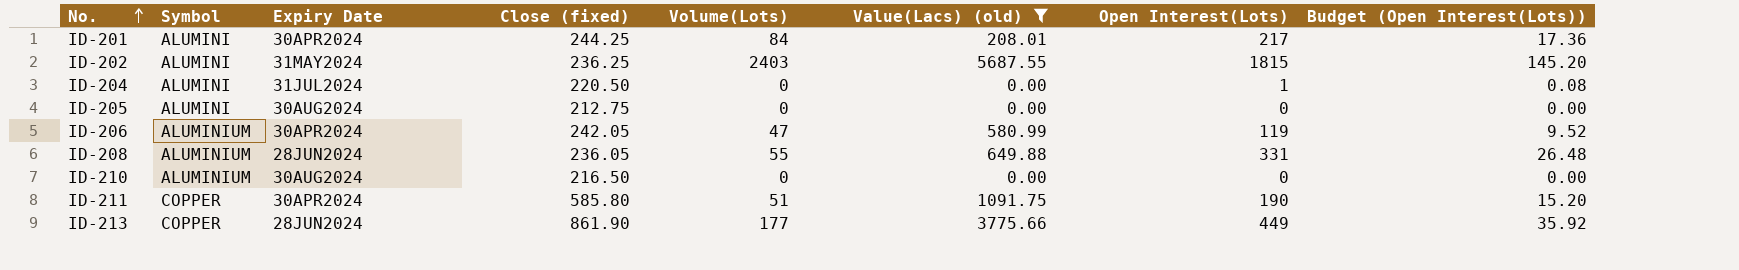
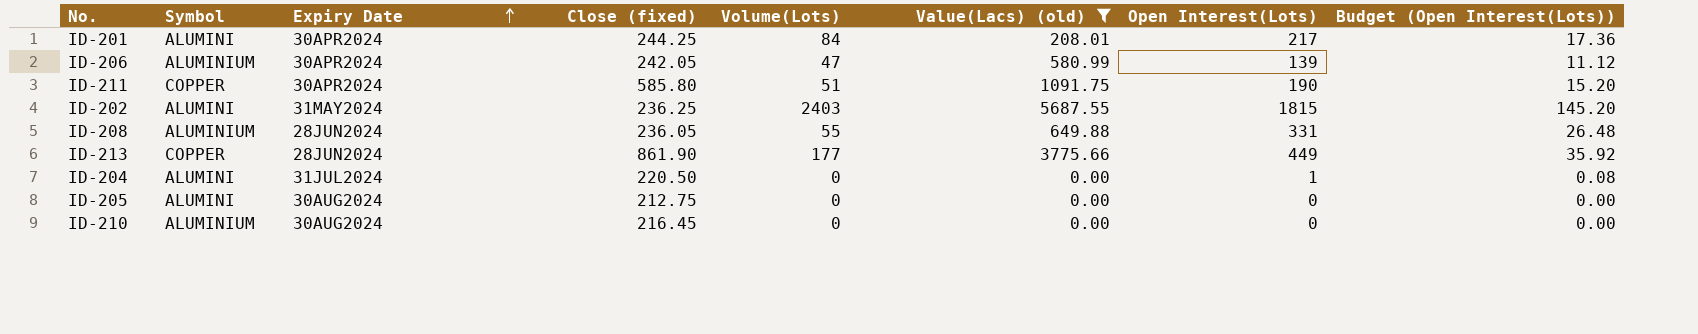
row order: No. ascending -> Expiry Date ascending
ID-206 | Open Interest(Lots): 119 -> 139
ID-206 | Budget (Open Interest(Lots)): 9.52 -> 11.12
ID-210 | Close (fixed): 216.50 -> 216.45

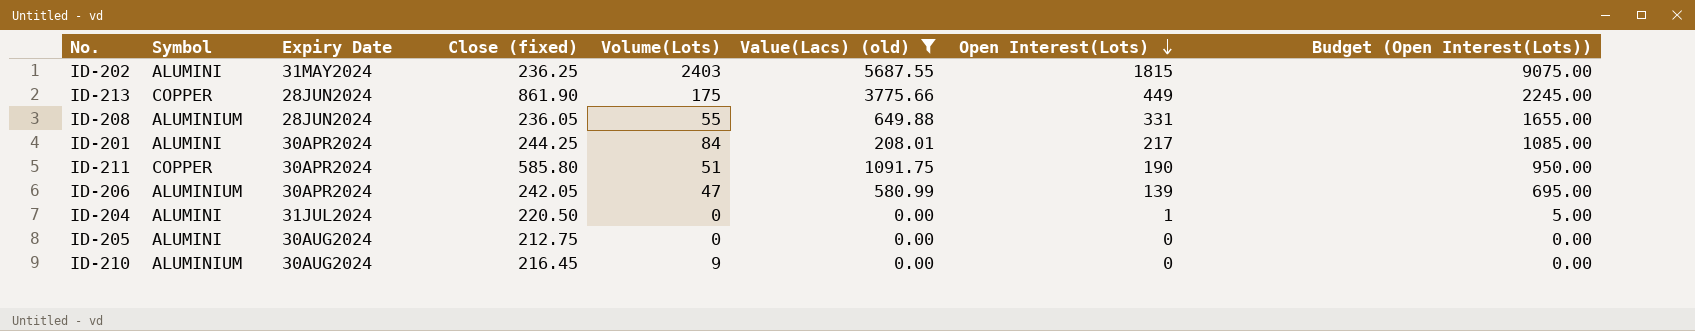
row order: Expiry Date ascending -> Open Interest(Lots) descending
column Budget (Open Interest(Lots)) | formula: [Open Interest(Lots)] * 0.08 -> [Open Interest(Lots)] * 5
ID-213 | Volume(Lots): 177 -> 175
ID-210 | Volume(Lots): 0 -> 9

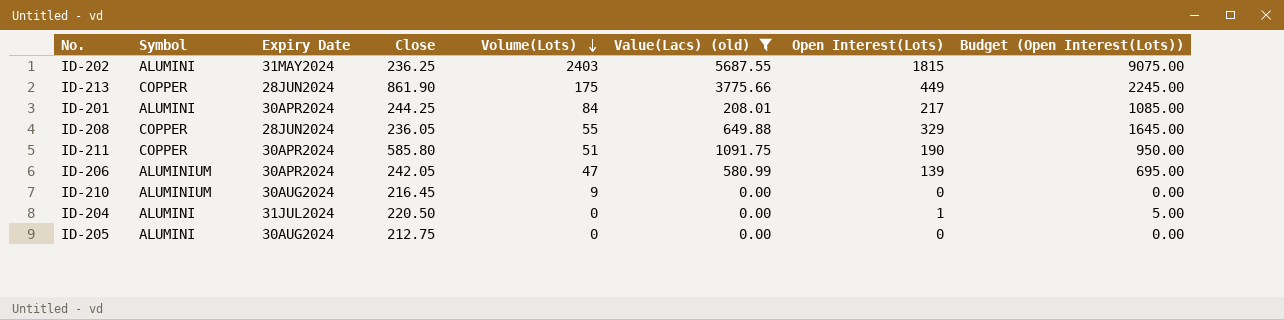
row order: Open Interest(Lots) descending -> Volume(Lots) descending
column name: Close (fixed) -> Close
ID-208 | Symbol: ALUMINIUM -> COPPER
ID-208 | Open Interest(Lots): 331 -> 329
ID-208 | Budget (Open Interest(Lots)): 1655.00 -> 1645.00

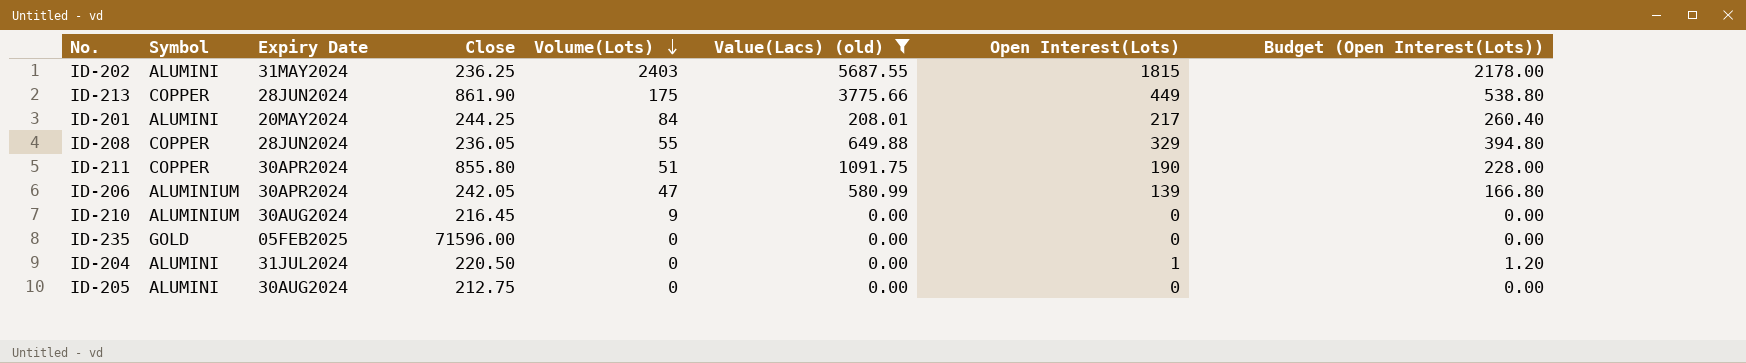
column Budget (Open Interest(Lots)) | formula: [Open Interest(Lots)] * 5 -> [Open Interest(Lots)] * 1.2
ID-201 | Expiry Date: 30APR2024 -> 20MAY2024
ID-211 | Close: 585.80 -> 855.80
row ID-235: none -> GOLD | 05FEB2025 | 71596.00 | 0 | 0.00 | 0 | 0.00

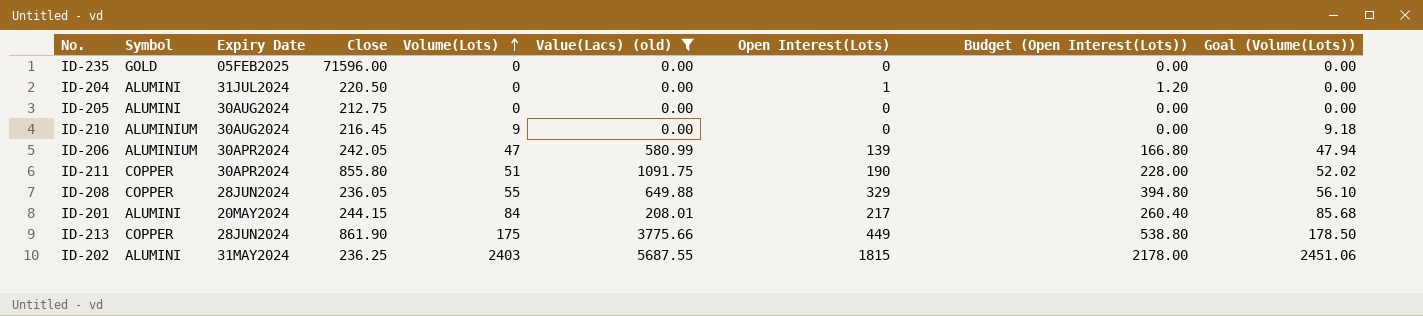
row order: Volume(Lots) descending -> Volume(Lots) ascending
column Goal (Volume(Lots)) | formula: none -> [Volume(Lots)] * 1.02
ID-201 | Close: 244.25 -> 244.15

